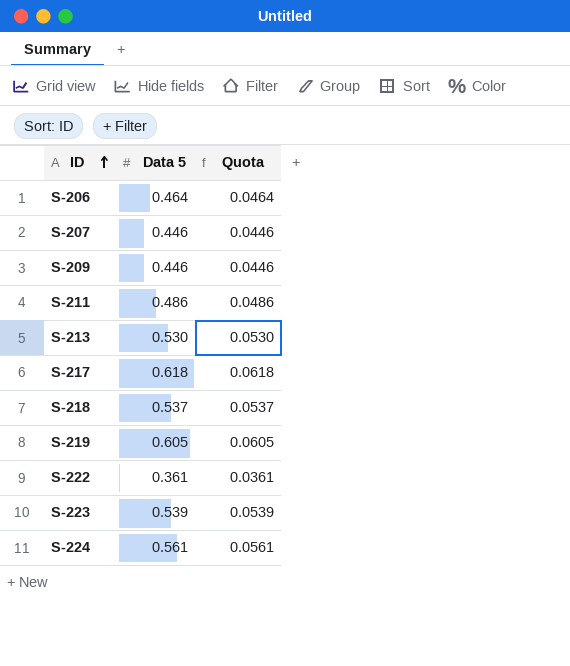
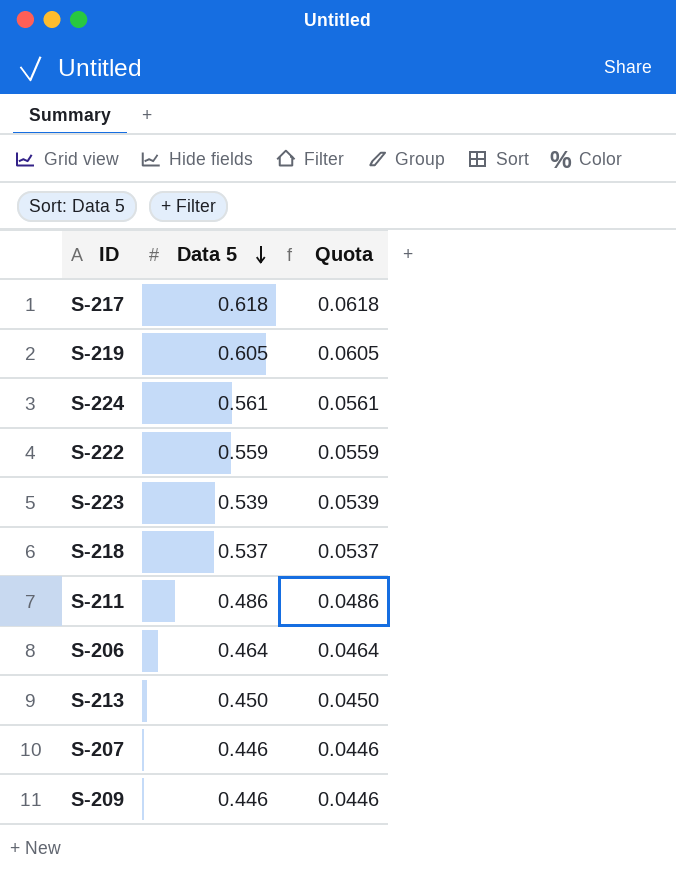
row order: ID ascending -> Data 5 descending
S-222 | Data 5: 0.361 -> 0.559
S-222 | Quota: 0.0361 -> 0.0559
S-213 | Data 5: 0.530 -> 0.450
S-213 | Quota: 0.0530 -> 0.0450

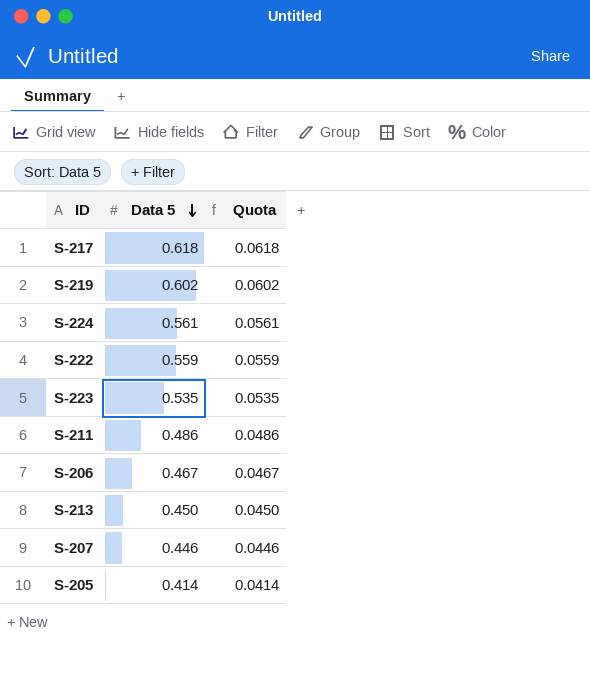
row S-218: 0.537 | 0.0537 -> none
row S-209: 0.446 | 0.0446 -> none
S-219 | Data 5: 0.605 -> 0.602
S-219 | Quota: 0.0605 -> 0.0602
S-223 | Data 5: 0.539 -> 0.535
S-223 | Quota: 0.0539 -> 0.0535
S-206 | Data 5: 0.464 -> 0.467
S-206 | Quota: 0.0464 -> 0.0467
row S-205: none -> 0.414 | 0.0414

